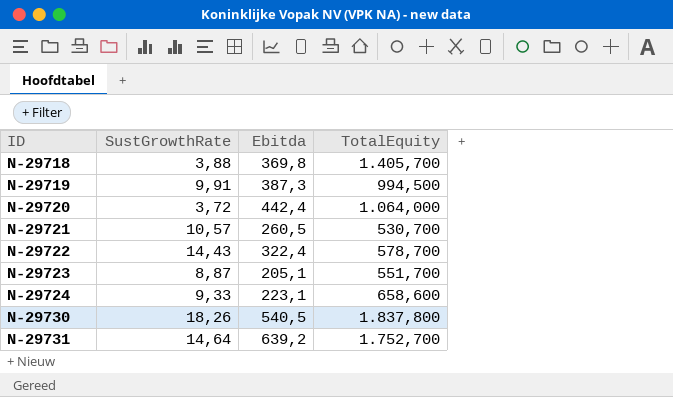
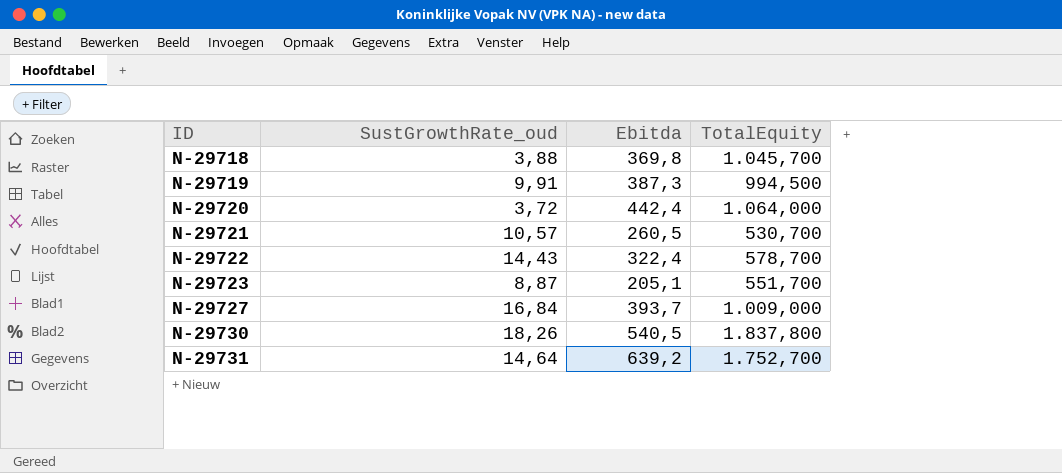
column name: SustGrowthRate -> SustGrowthRate_oud
row N-29724: 9,33 | 223,1 | 658,600 -> none
N-29718 | TotalEquity: 1.405,700 -> 1.045,700
row N-29727: none -> 16,84 | 393,7 | 1.009,000

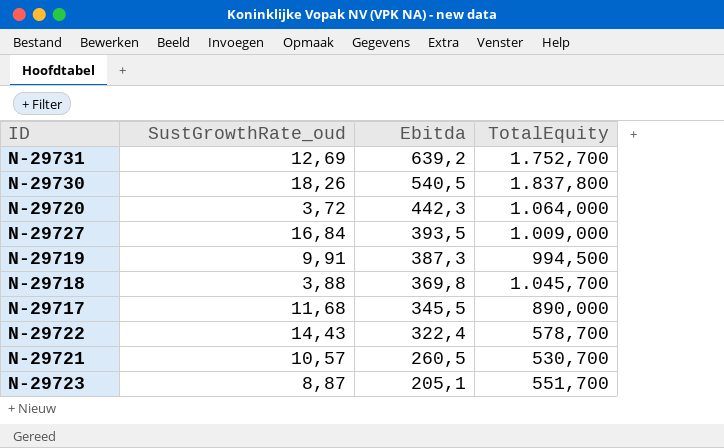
row order: ID ascending -> Ebitda descending
N-29731 | SustGrowthRate_oud: 14,64 -> 12,69
N-29720 | Ebitda: 442,4 -> 442,3
N-29727 | Ebitda: 393,7 -> 393,5
row N-29717: none -> 11,68 | 345,5 | 890,000

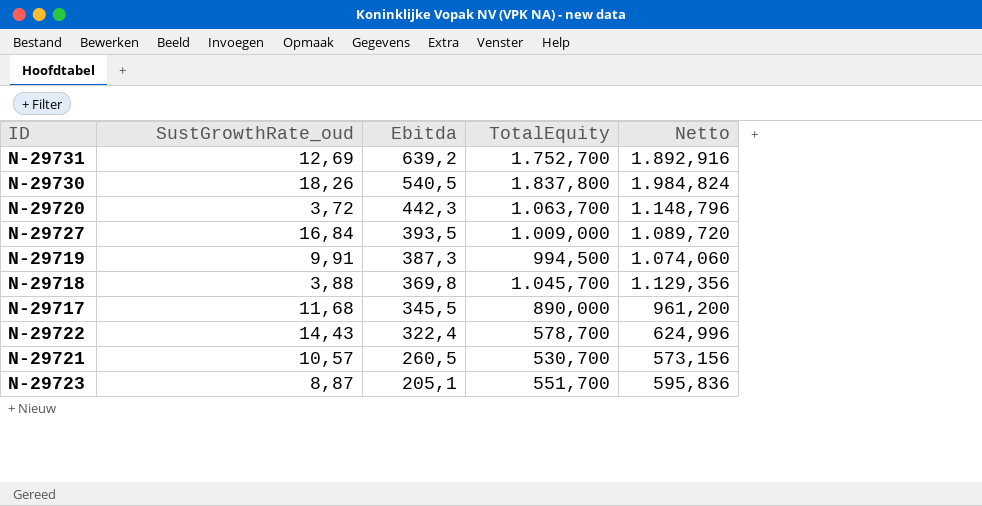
column Netto | formula: none -> [TotalEquity] * 1,08
N-29720 | TotalEquity: 1.064,000 -> 1.063,700

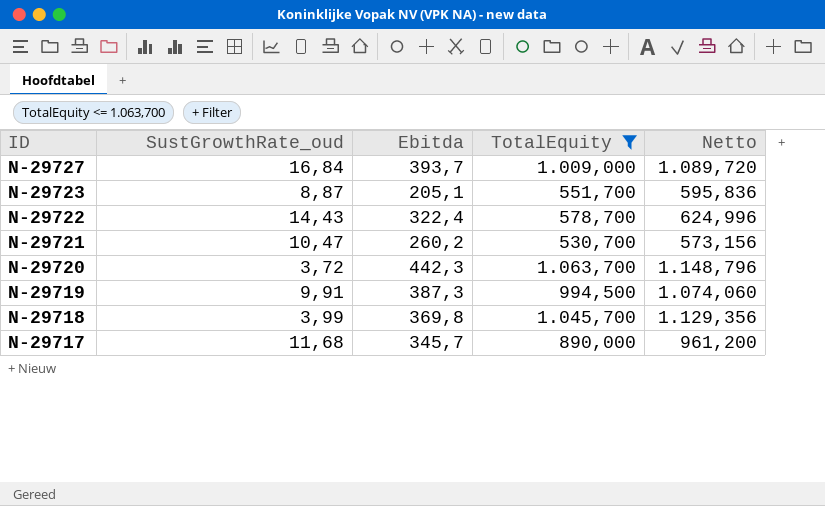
filter: none -> TotalEquity <= 1.063,700
row order: Ebitda descending -> ID descending
N-29727 | Ebitda: 393,5 -> 393,7
N-29721 | SustGrowthRate_oud: 10,57 -> 10,47
N-29721 | Ebitda: 260,5 -> 260,2
N-29718 | SustGrowthRate_oud: 3,88 -> 3,99
N-29717 | Ebitda: 345,5 -> 345,7

